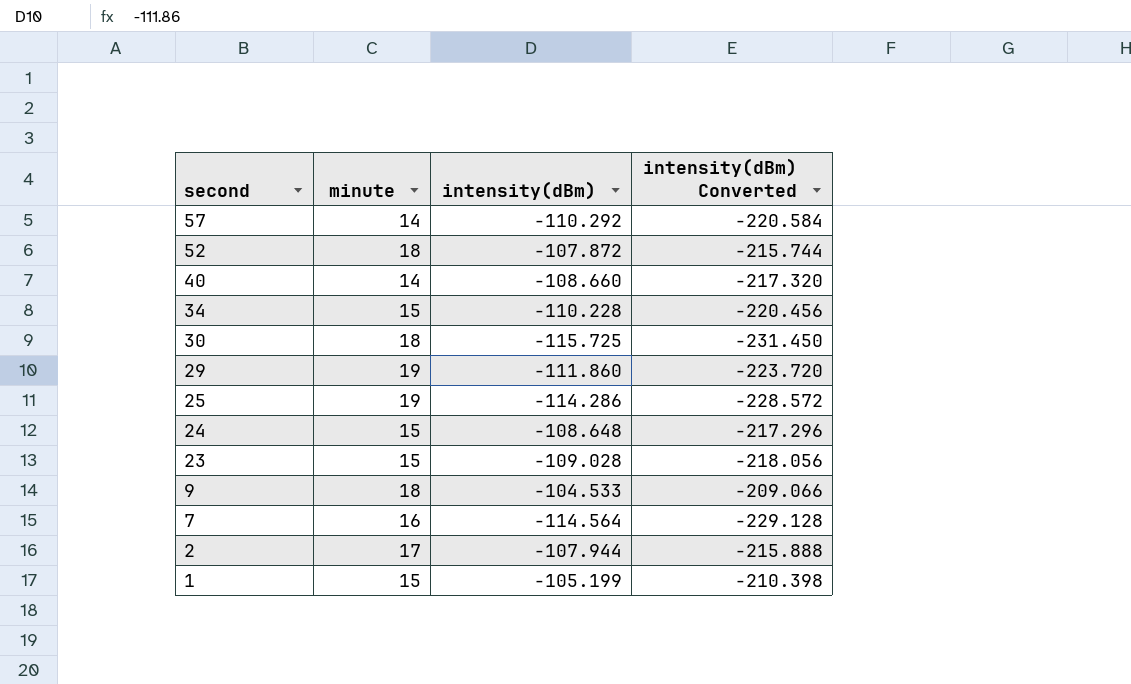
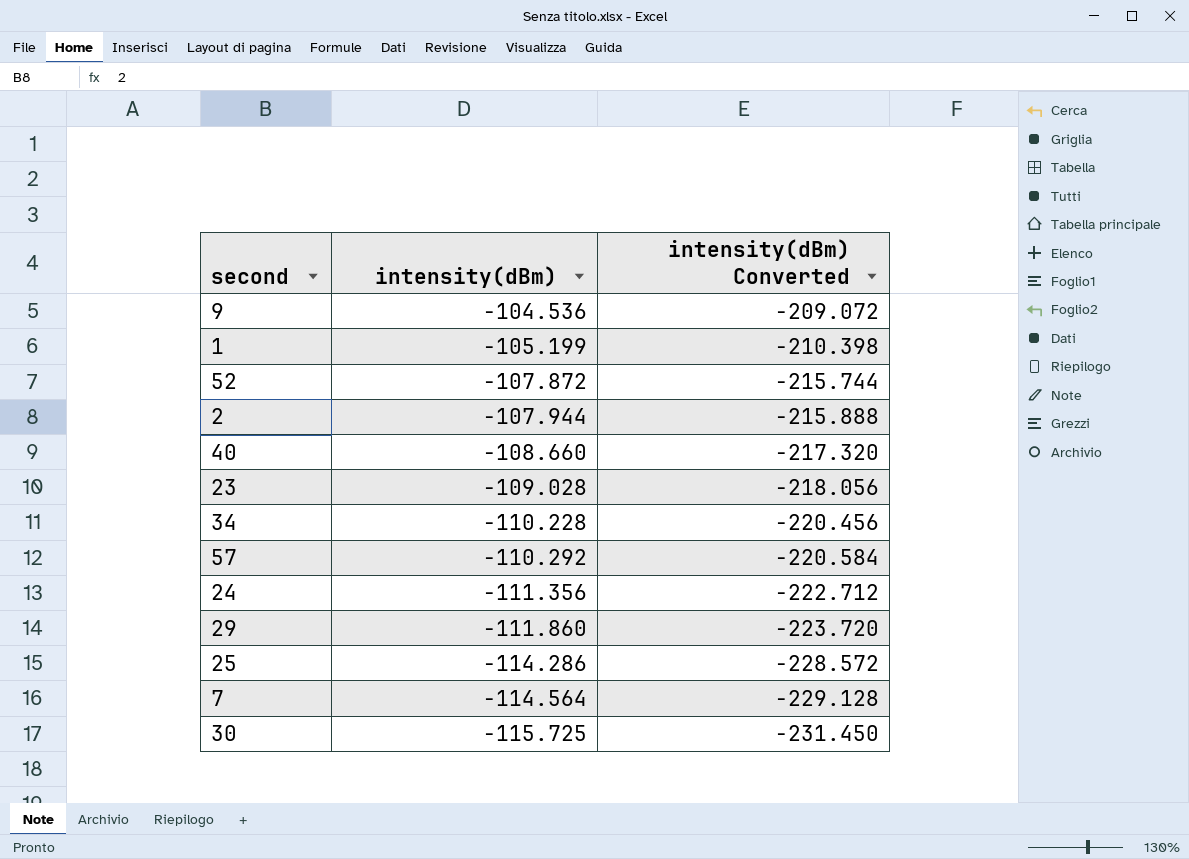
row order: second descending -> intensity(dBm) descending
column minute | position: 2 -> none
9 | intensity(dBm): -104.533 -> -104.536
9 | intensity(dBm) Converted: -209.066 -> -209.072
24 | intensity(dBm): -108.648 -> -111.356
24 | intensity(dBm) Converted: -217.296 -> -222.712

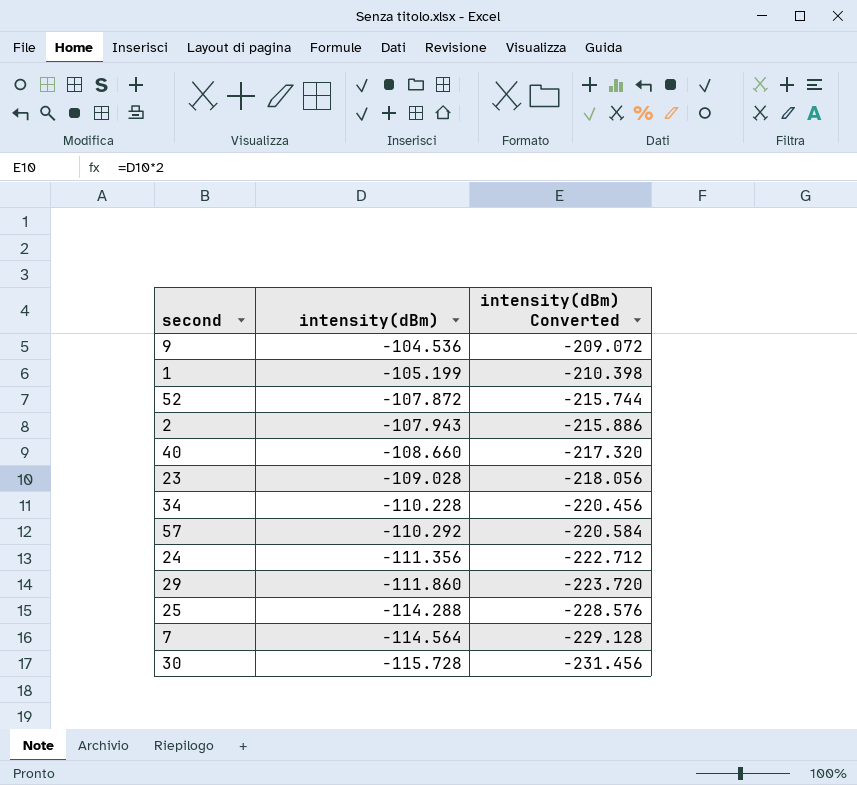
2 | intensity(dBm): -107.944 -> -107.943
2 | intensity(dBm) Converted: -215.888 -> -215.886
25 | intensity(dBm): -114.286 -> -114.288
25 | intensity(dBm) Converted: -228.572 -> -228.576
30 | intensity(dBm): -115.725 -> -115.728
30 | intensity(dBm) Converted: -231.450 -> -231.456

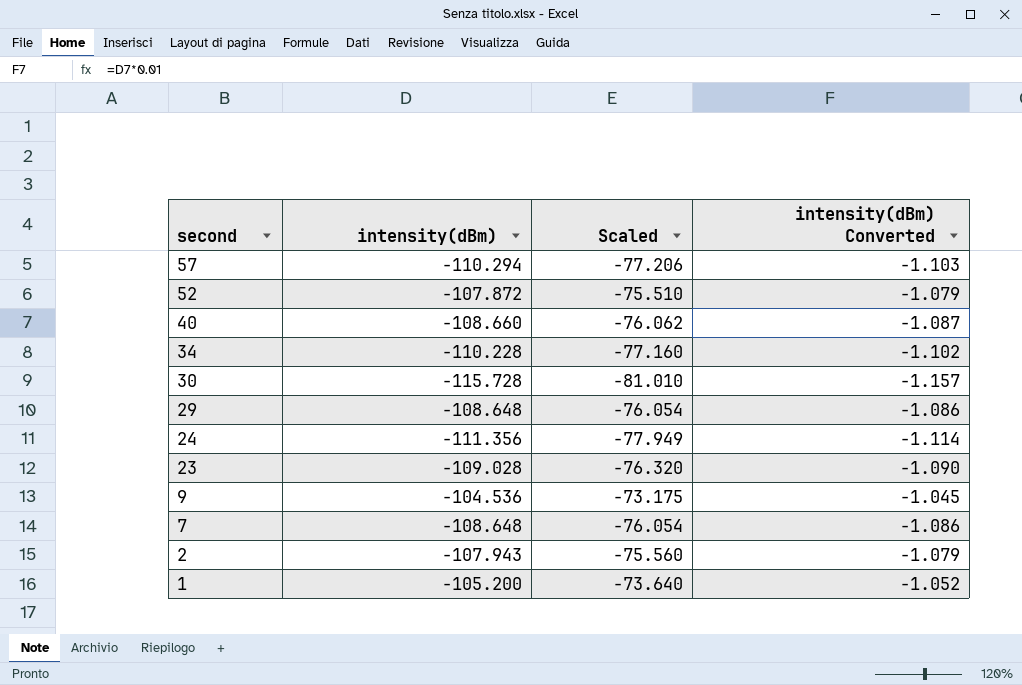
row order: intensity(dBm) descending -> second descending
column Scaled | formula: none -> [intensity(dBm)] * 0.7
column intensity(dBm) Converted | formula: [intensity(dBm)] * 2 -> [intensity(dBm)] * 0.01
row 25: -114.288 | -228.576 -> none
57 | intensity(dBm): -110.292 -> -110.294
29 | intensity(dBm): -111.860 -> -108.648
7 | intensity(dBm): -114.564 -> -108.648
1 | intensity(dBm): -105.199 -> -105.200

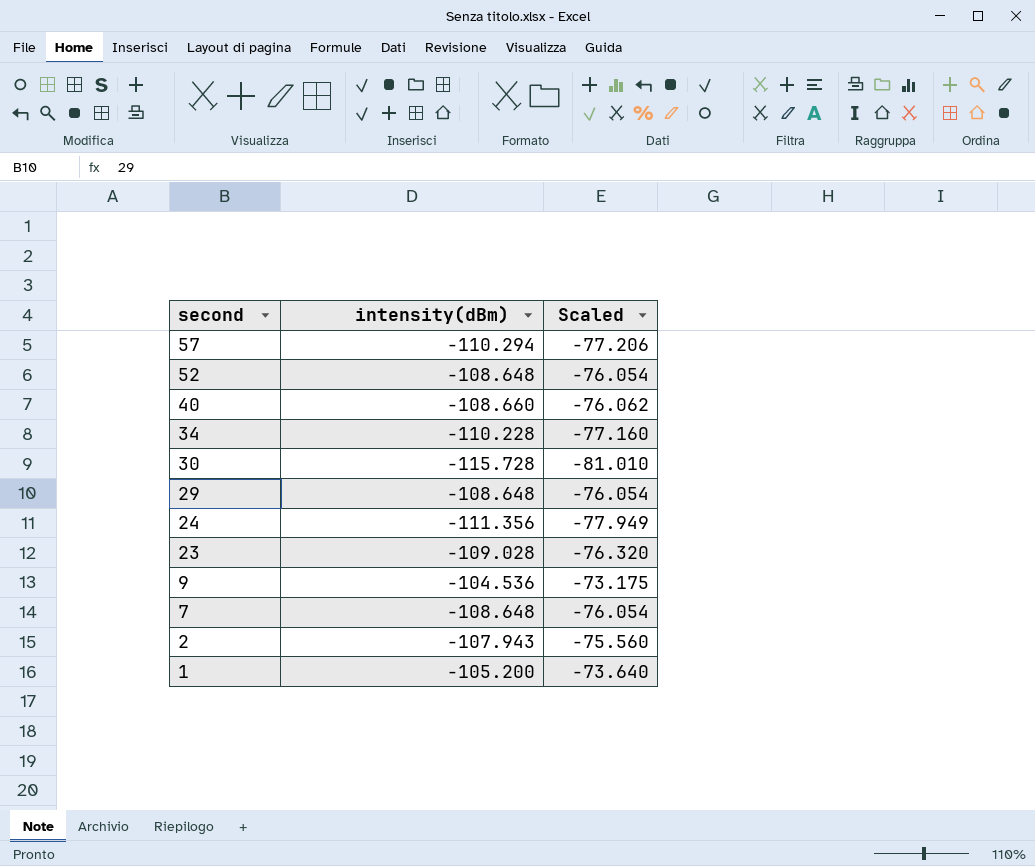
column intensity(dBm) Converted | formula: [intensity(dBm)] * 0.01 -> none
52 | intensity(dBm): -107.872 -> -108.648
52 | Scaled: -75.510 -> -76.054

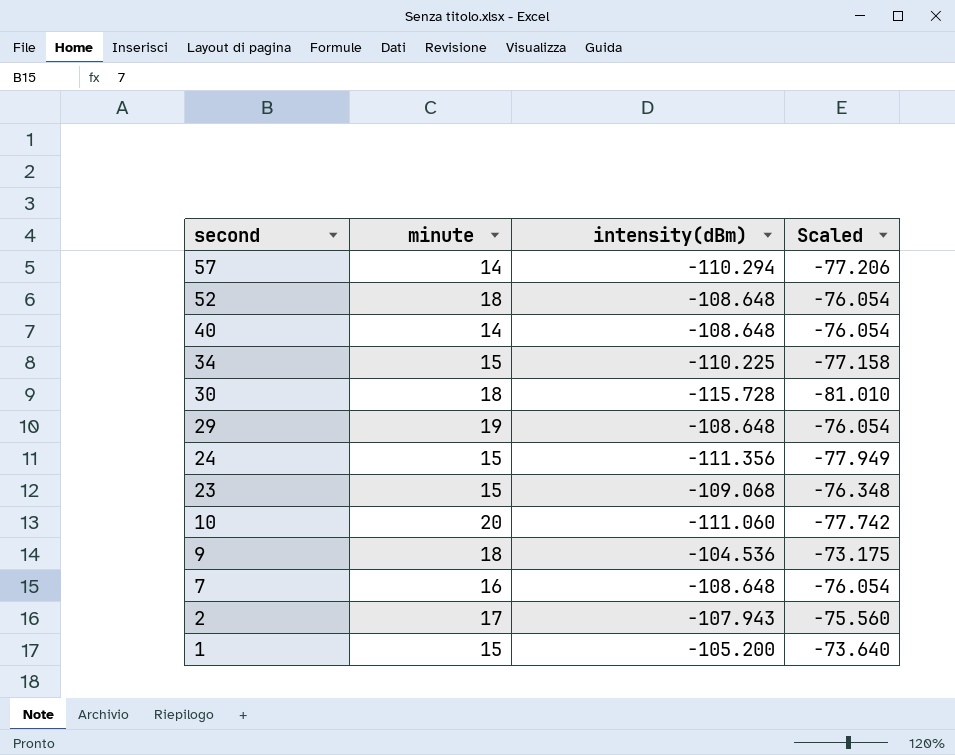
column minute | position: none -> 2
40 | intensity(dBm): -108.660 -> -108.648
40 | Scaled: -76.062 -> -76.054
34 | intensity(dBm): -110.228 -> -110.225
34 | Scaled: -77.160 -> -77.158
23 | intensity(dBm): -109.028 -> -109.068
23 | Scaled: -76.320 -> -76.348
row 10: none -> 20 | -111.060 | -77.742

